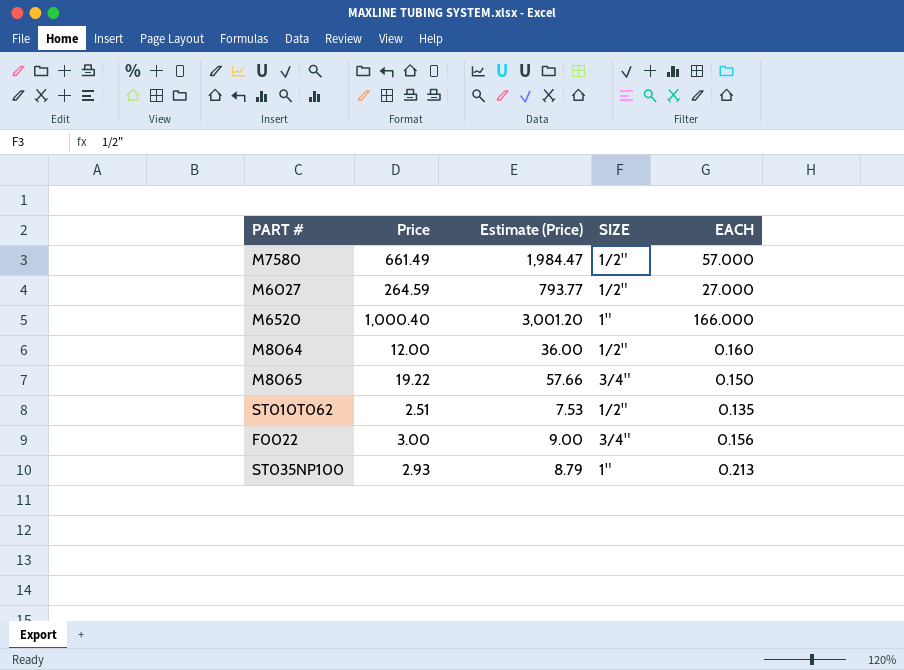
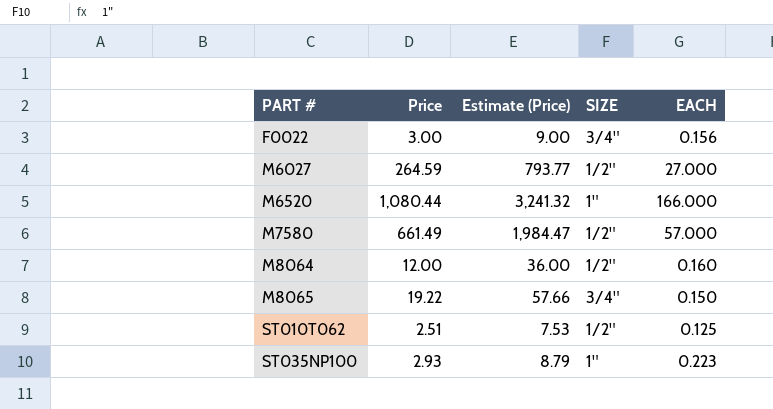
row order: none -> PART # ascending
M6520 | Price: 1,000.40 -> 1,080.44
M6520 | Estimate (Price): 3,001.20 -> 3,241.32
ST010T062 | EACH: 0.135 -> 0.125
ST035NP100 | EACH: 0.213 -> 0.223

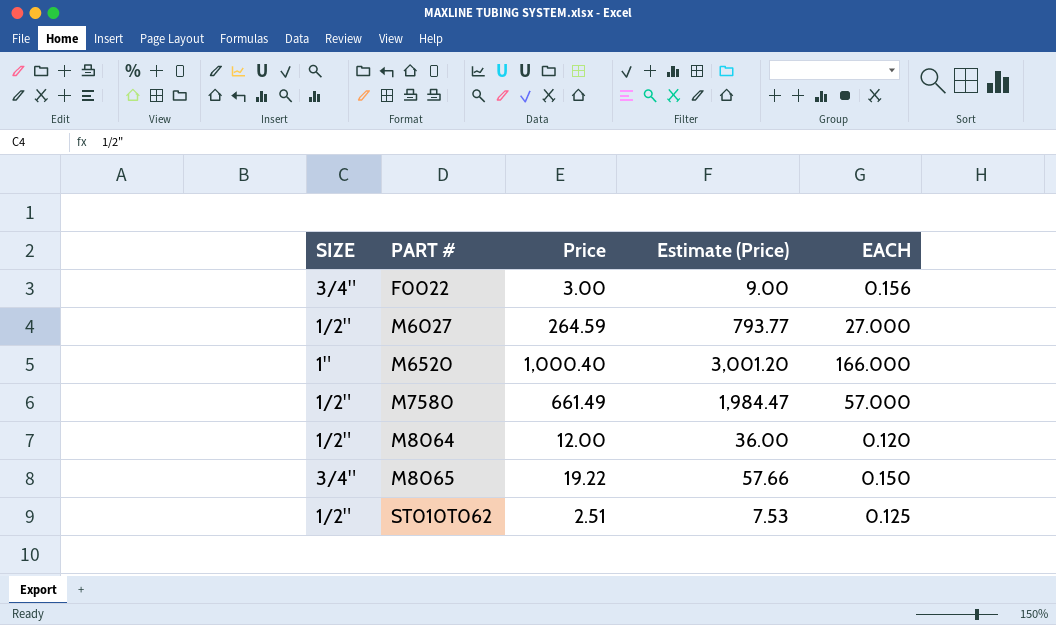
column SIZE | position: 4 -> 1
row ST035NP100: 2.93 | 8.79 | 1" | 0.223 -> none
M6520 | Price: 1,080.44 -> 1,000.40
M6520 | Estimate (Price): 3,241.32 -> 3,001.20
M8064 | EACH: 0.160 -> 0.120

